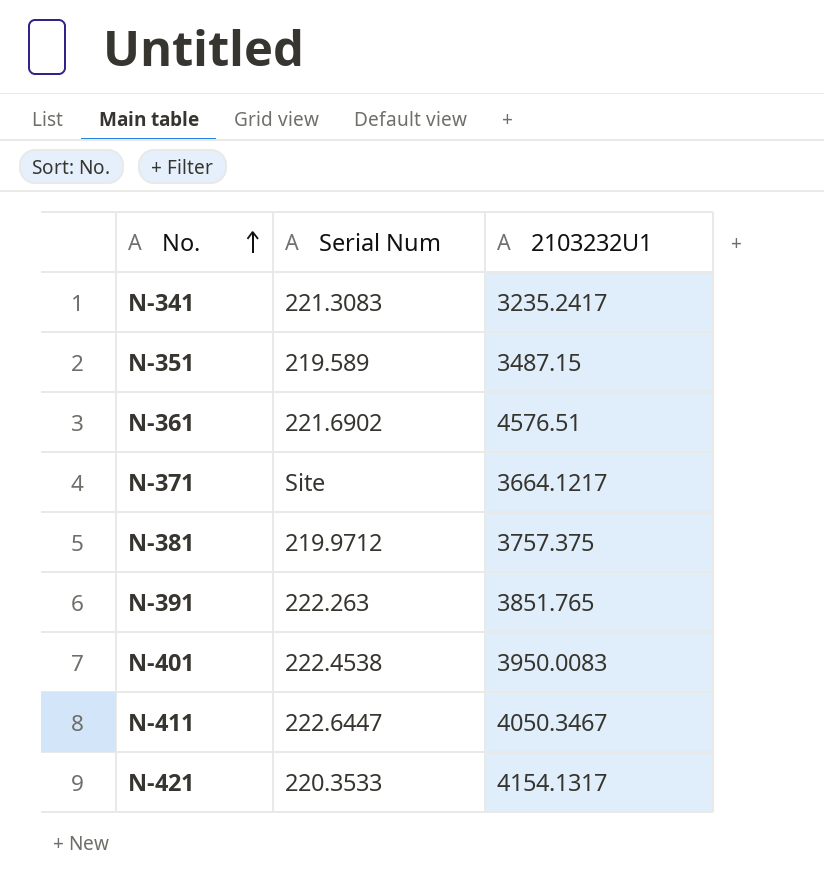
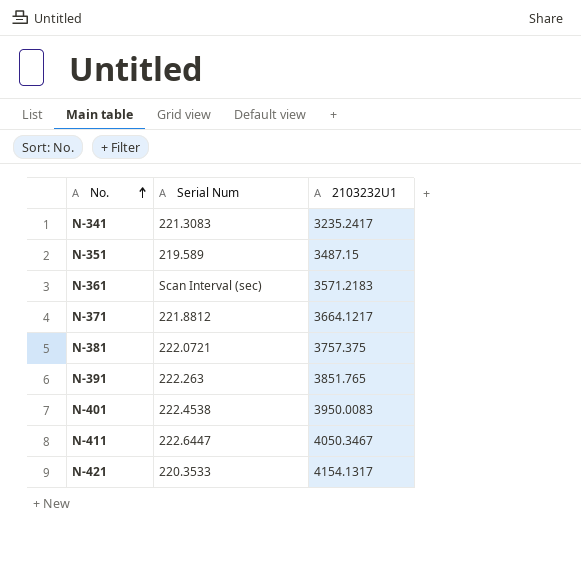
N-361 | Serial Num: 221.6902 -> Scan Interval (sec)
N-361 | 2103232U1: 4576.51 -> 3571.2183
N-371 | Serial Num: Site -> 221.8812
N-381 | Serial Num: 219.9712 -> 222.0721

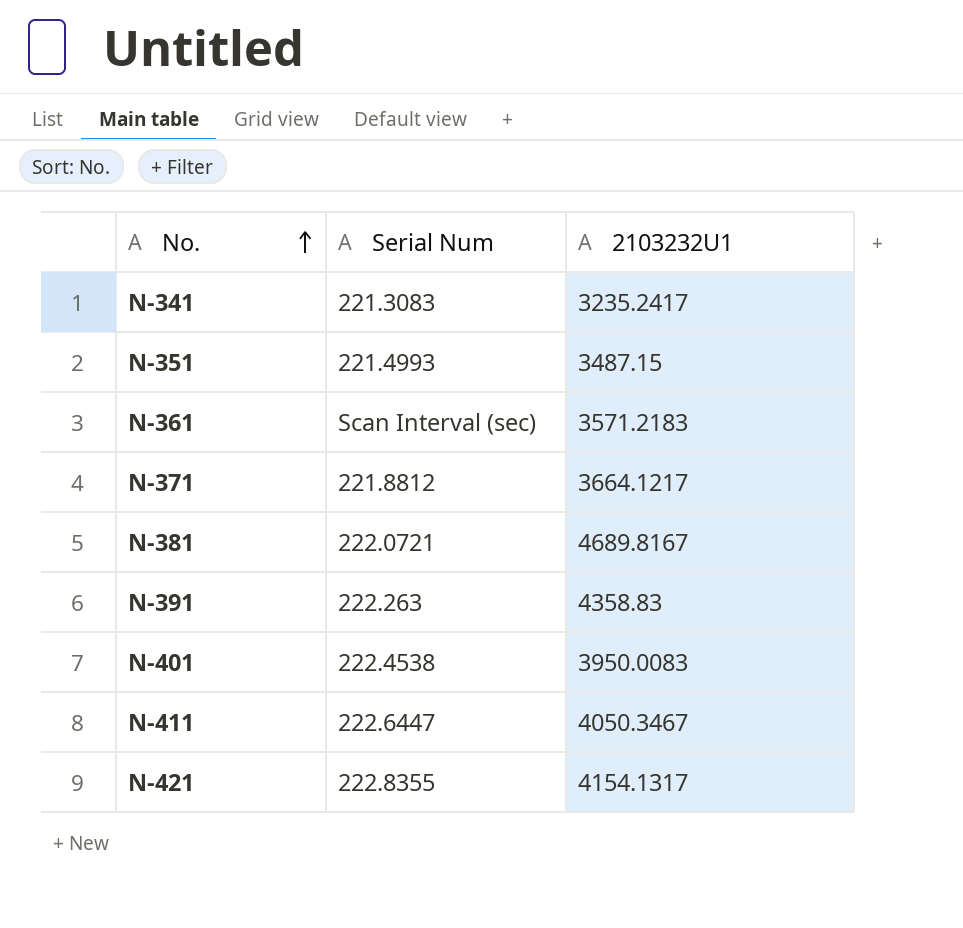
N-351 | Serial Num: 219.589 -> 221.4993
N-381 | 2103232U1: 3757.375 -> 4689.8167
N-391 | 2103232U1: 3851.765 -> 4358.83
N-421 | Serial Num: 220.3533 -> 222.8355

